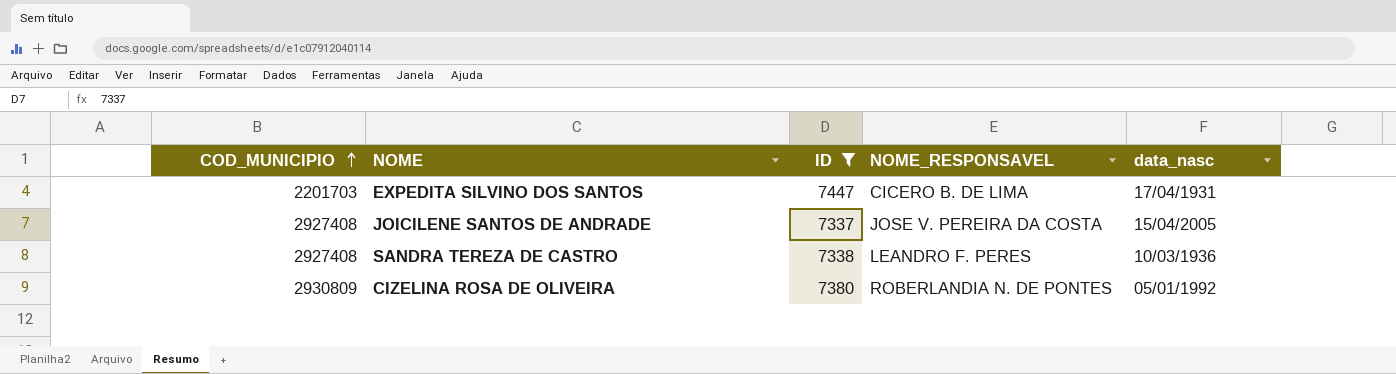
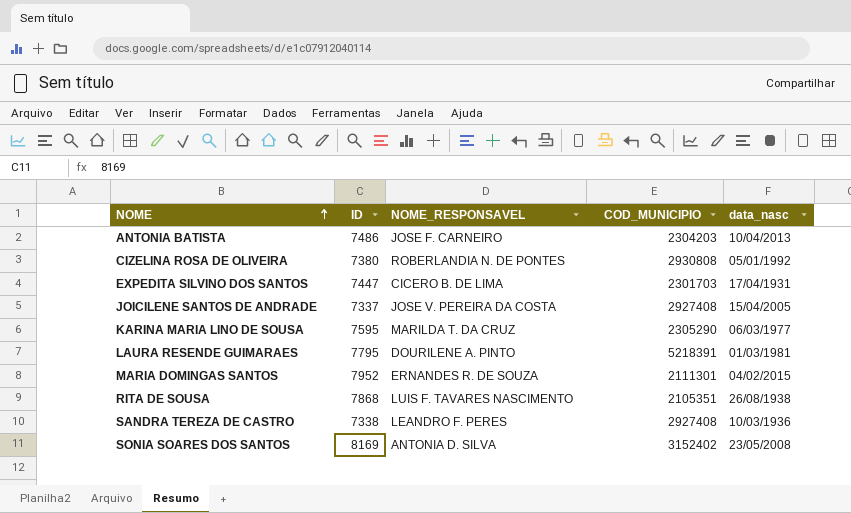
filter: ID <= 7447 -> none
row order: COD_MUNICIPIO ascending -> NOME ascending
column COD_MUNICIPIO | position: 1 -> 4
CIZELINA ROSA DE OLIVEIRA | COD_MUNICIPIO: 2930809 -> 2930808
EXPEDITA SILVINO DOS SANTOS | COD_MUNICIPIO: 2201703 -> 2301703

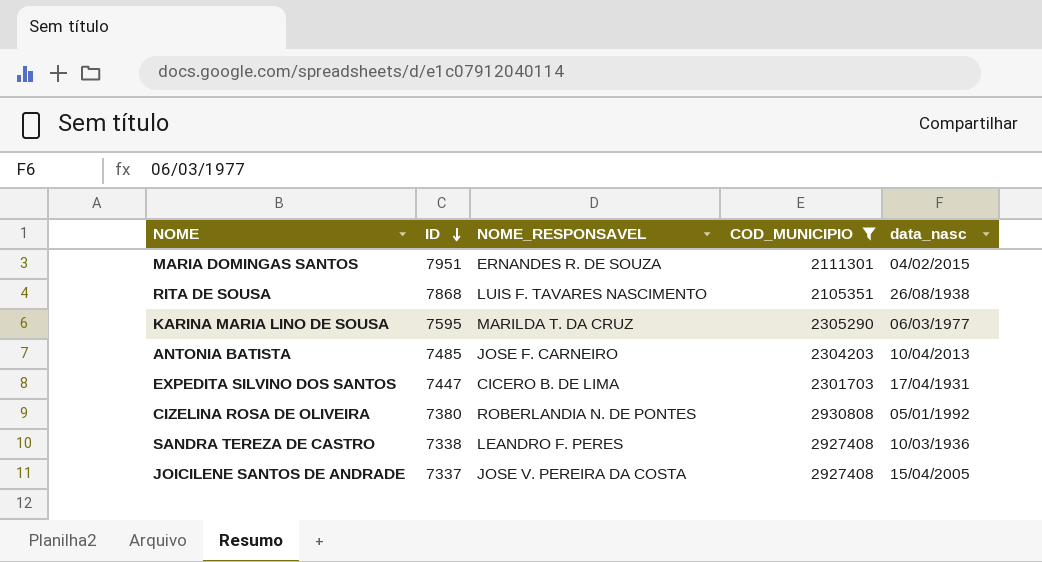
filter: none -> COD_MUNICIPIO <= 2930808
row order: NOME ascending -> ID descending
MARIA DOMINGAS SANTOS | ID: 7952 -> 7951
ANTONIA BATISTA | ID: 7486 -> 7485

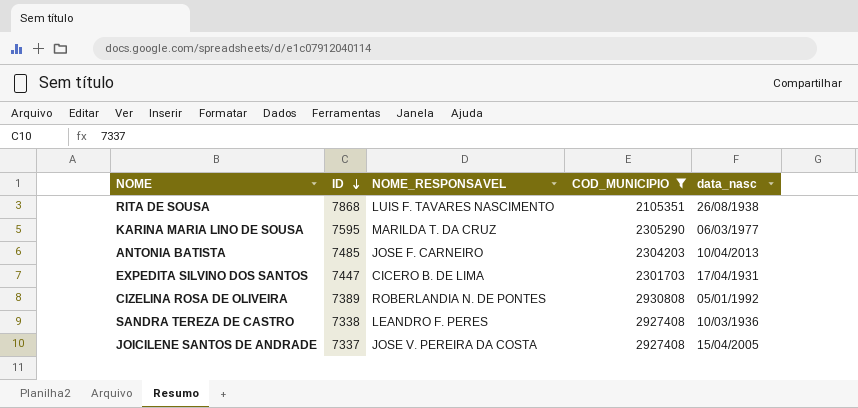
row MARIA DOMINGAS SANTOS: 7951 | ERNANDES R. DE SOUZA | 2111301 | 04/02/2015 -> none
CIZELINA ROSA DE OLIVEIRA | ID: 7380 -> 7389

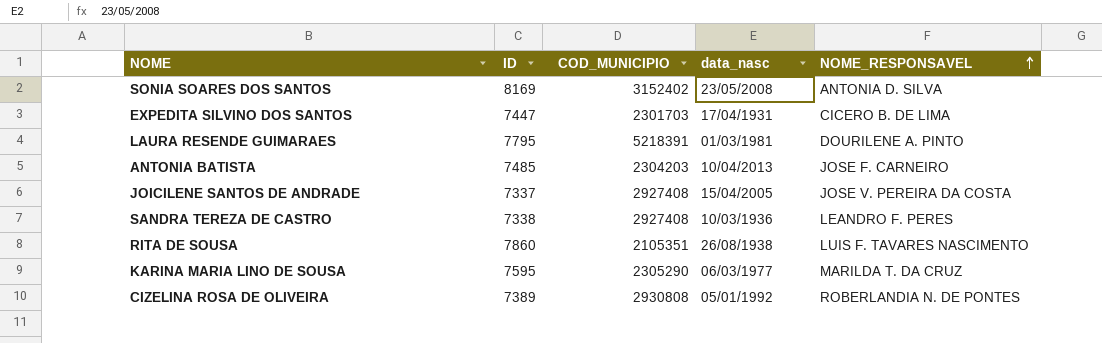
filter: COD_MUNICIPIO <= 2930808 -> none
row order: ID descending -> NOME_RESPONSAVEL ascending
column NOME_RESPONSAVEL | position: 3 -> 5
RITA DE SOUSA | ID: 7868 -> 7860

